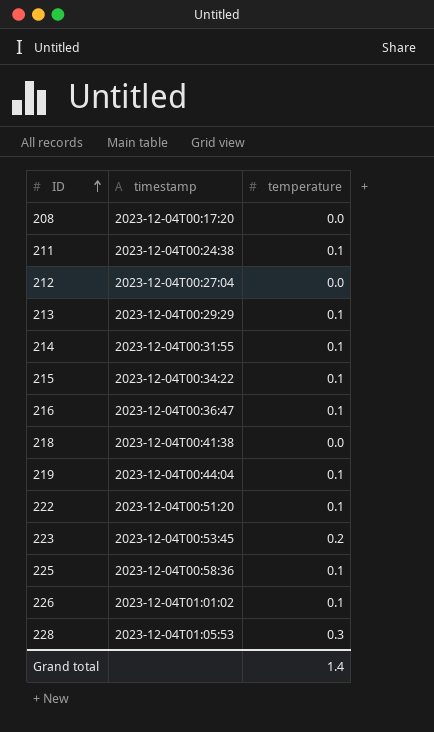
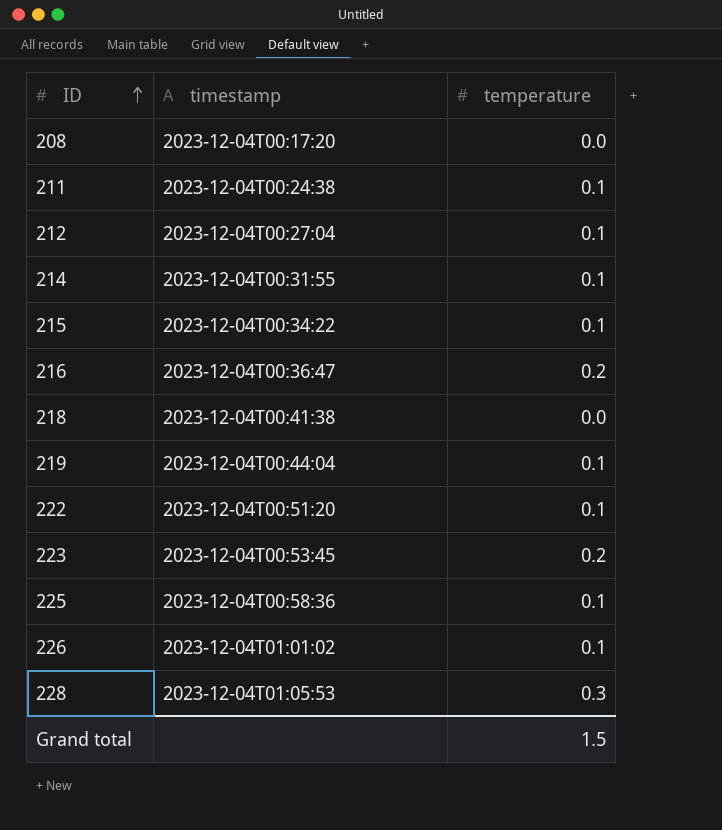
row 213: 2023-12-04T00:29:29 | 0.1 -> none
212 | temperature: 0.0 -> 0.1
216 | temperature: 0.1 -> 0.2
Grand total | temperature: 1.4 -> 1.5

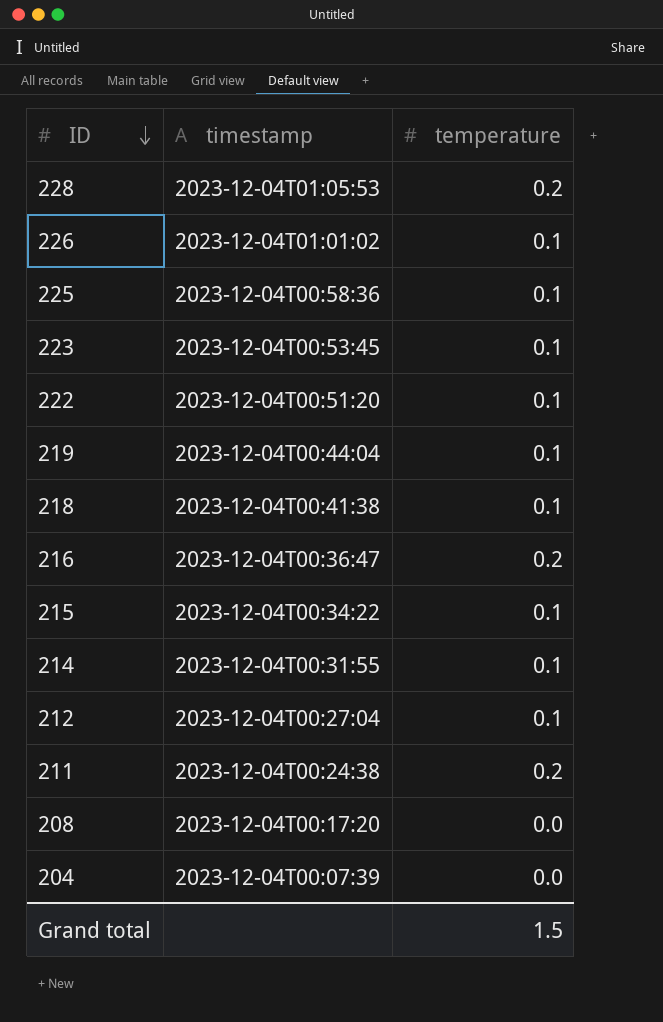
row order: ID ascending -> ID descending
228 | temperature: 0.3 -> 0.2
223 | temperature: 0.2 -> 0.1
218 | temperature: 0.0 -> 0.1
211 | temperature: 0.1 -> 0.2
row 204: none -> 2023-12-04T00:07:39 | 0.0

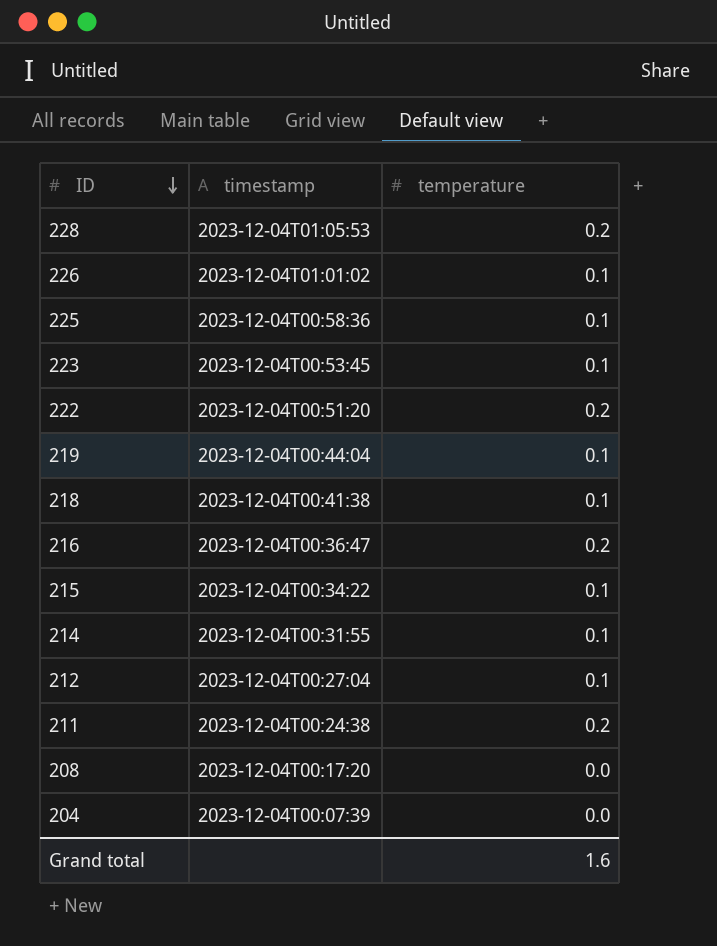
222 | temperature: 0.1 -> 0.2
Grand total | temperature: 1.5 -> 1.6

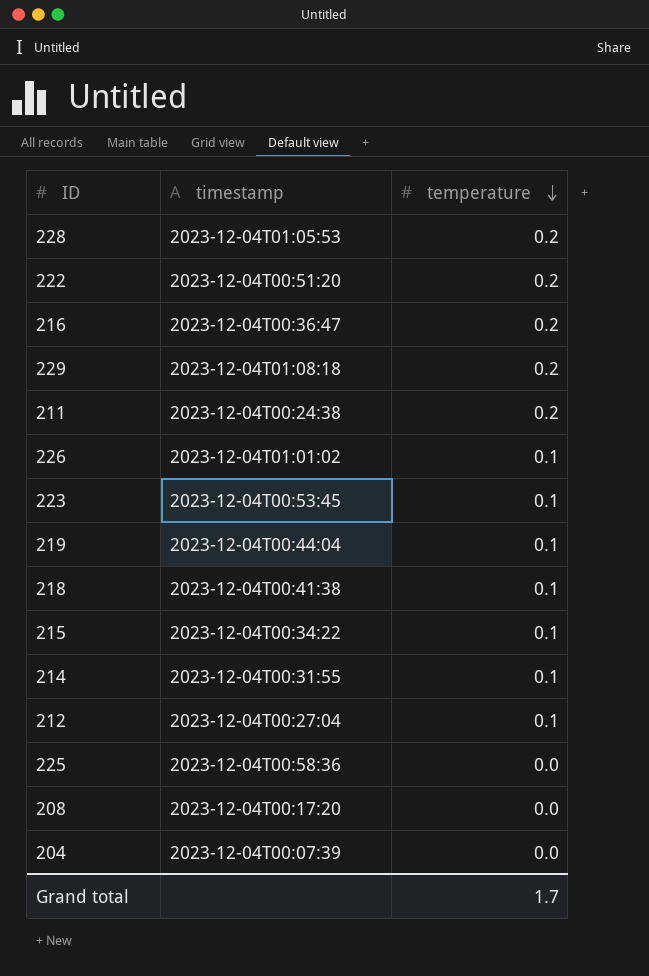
row order: ID descending -> temperature descending
row 229: none -> 2023-12-04T01:08:18 | 0.2
225 | temperature: 0.1 -> 0.0
Grand total | temperature: 1.6 -> 1.7

